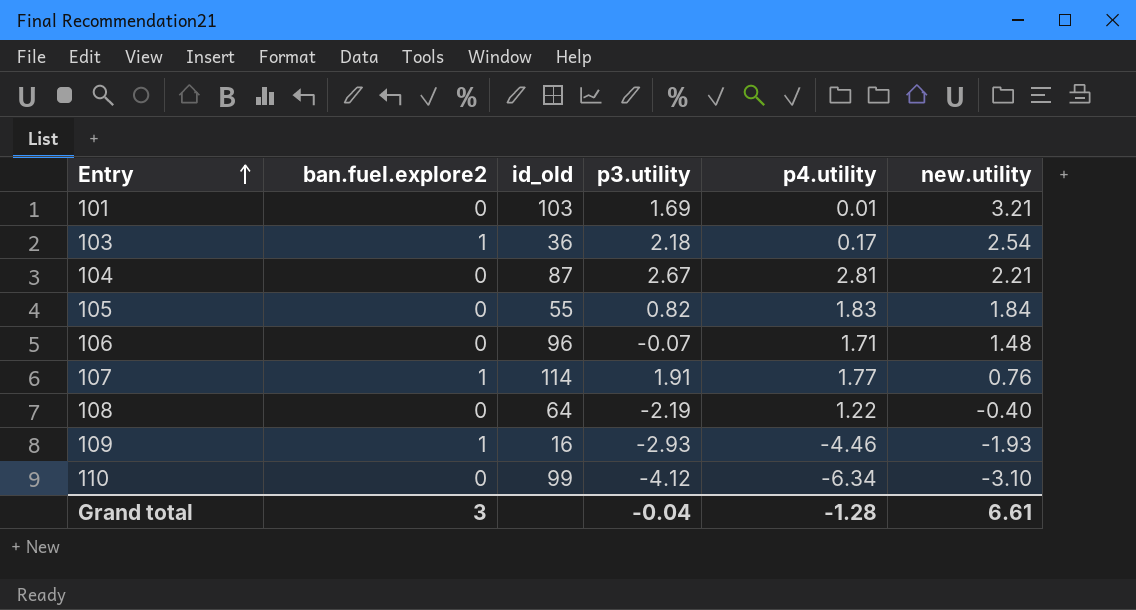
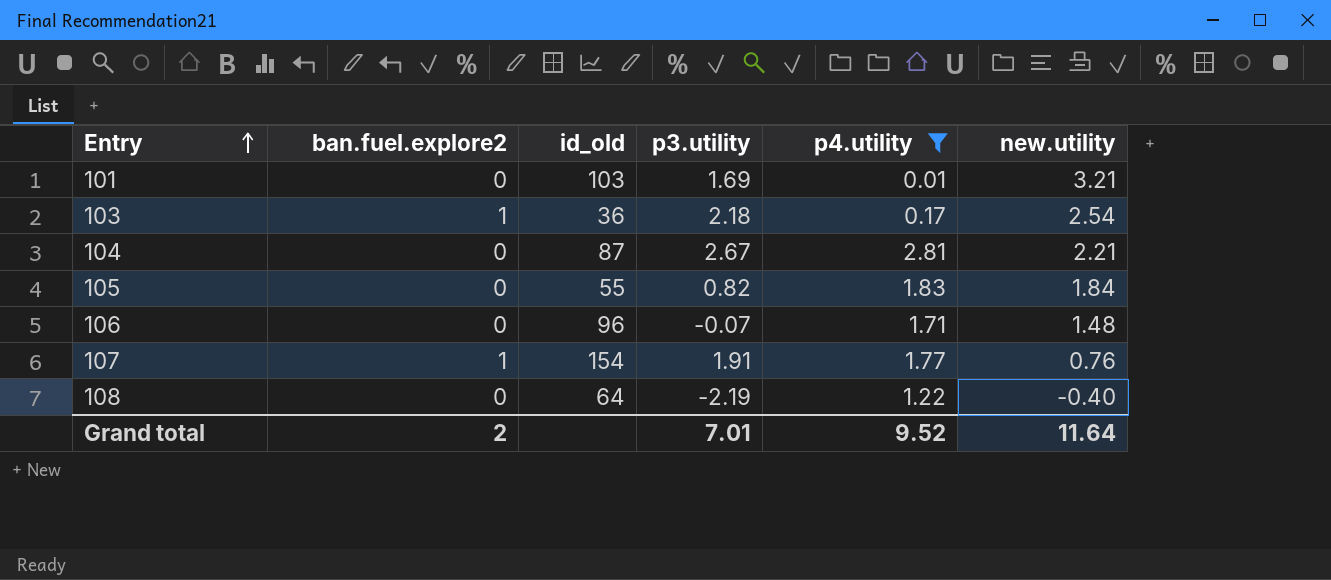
filter: none -> p4.utility >= 0.01
107 | id_old: 114 -> 154
Grand total | ban.fuel.explore2: 3 -> 2
Grand total | p3.utility: -0.04 -> 7.01
Grand total | p4.utility: -1.28 -> 9.52
Grand total | new.utility: 6.61 -> 11.64

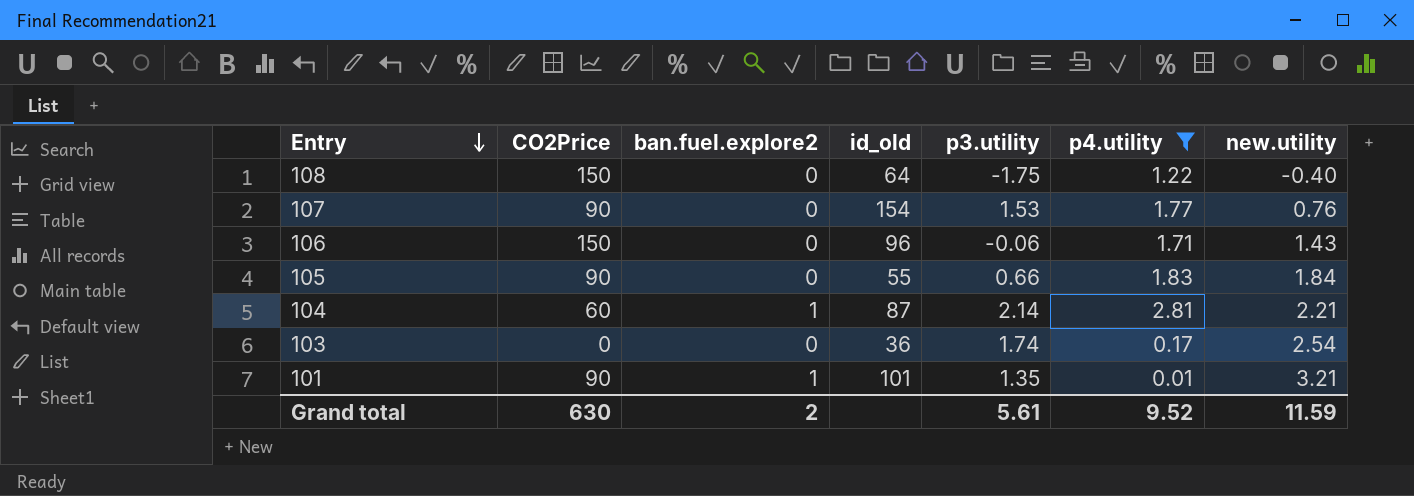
row order: Entry ascending -> Entry descending
column CO2Price | position: none -> 2
108 | p3.utility: -2.19 -> -1.75
107 | ban.fuel.explore2: 1 -> 0
107 | p3.utility: 1.91 -> 1.53
106 | p3.utility: -0.07 -> -0.06
106 | new.utility: 1.48 -> 1.43
105 | p3.utility: 0.82 -> 0.66
104 | ban.fuel.explore2: 0 -> 1
104 | p3.utility: 2.67 -> 2.14
103 | ban.fuel.explore2: 1 -> 0
103 | p3.utility: 2.18 -> 1.74
101 | ban.fuel.explore2: 0 -> 1
101 | id_old: 103 -> 101
101 | p3.utility: 1.69 -> 1.35
Grand total | p3.utility: 7.01 -> 5.61
Grand total | new.utility: 11.64 -> 11.59

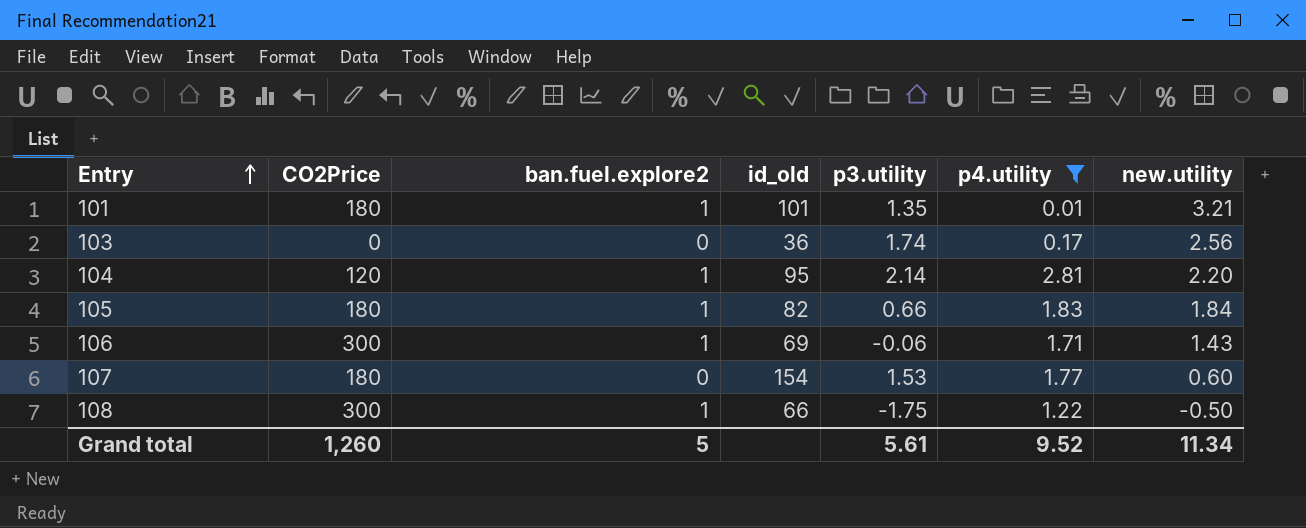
row order: Entry descending -> Entry ascending
101 | CO2Price: 90 -> 180
103 | new.utility: 2.54 -> 2.56
104 | CO2Price: 60 -> 120
104 | id_old: 87 -> 95
104 | new.utility: 2.21 -> 2.20
105 | CO2Price: 90 -> 180
105 | ban.fuel.explore2: 0 -> 1
105 | id_old: 55 -> 82
106 | CO2Price: 150 -> 300
106 | ban.fuel.explore2: 0 -> 1
106 | id_old: 96 -> 69
107 | CO2Price: 90 -> 180
107 | new.utility: 0.76 -> 0.60
108 | CO2Price: 150 -> 300
108 | ban.fuel.explore2: 0 -> 1
108 | id_old: 64 -> 66
108 | new.utility: -0.40 -> -0.50
Grand total | CO2Price: 630 -> 1,260
Grand total | ban.fuel.explore2: 2 -> 5
Grand total | new.utility: 11.59 -> 11.34

